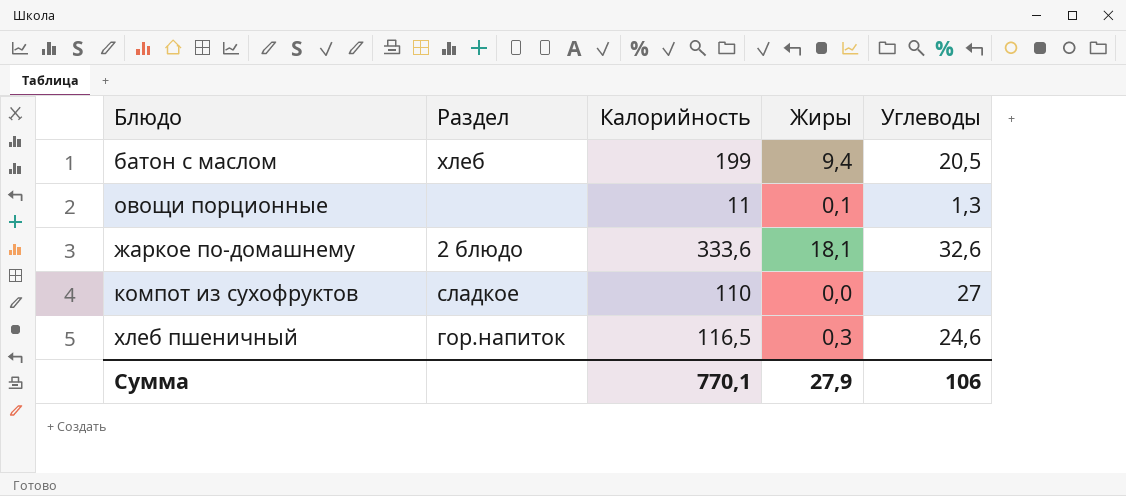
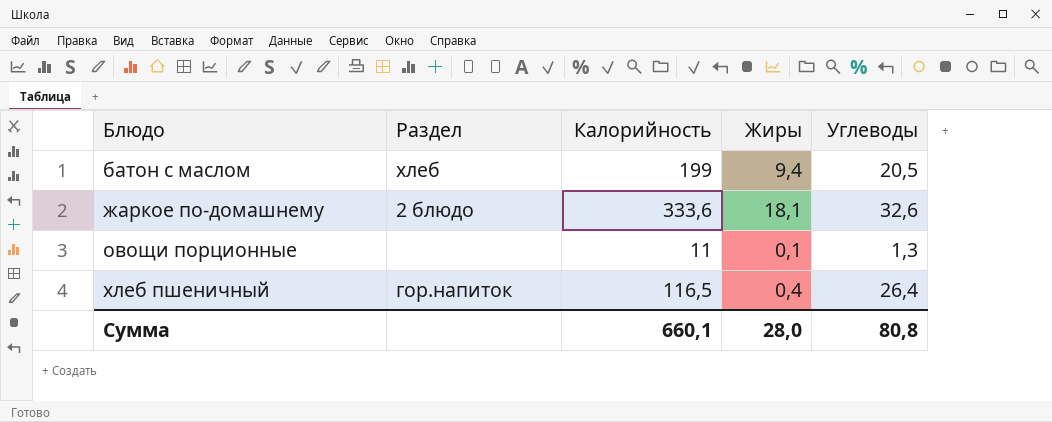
row order: none -> Блюдо ascending
row компот из сухофруктов: сладкое | 110 | 0,0 | 27 -> none
хлеб пшеничный | Жиры: 0,3 -> 0,4
хлеб пшеничный | Углеводы: 24,6 -> 26,4
Сумма | Калорийность: 770,1 -> 660,1
Сумма | Жиры: 27,9 -> 28,0
Сумма | Углеводы: 106 -> 80,8

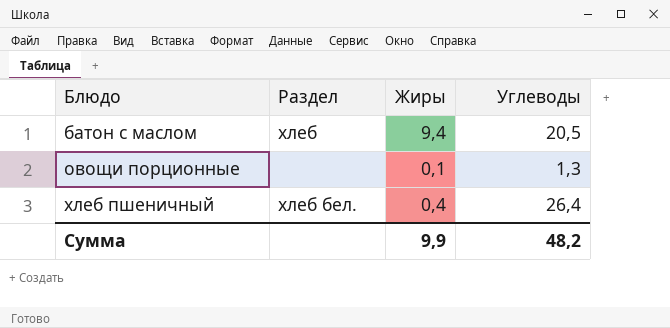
column Калорийность | position: 3 -> none
row жаркое по-домашнему: 2 блюдо | 333,6 | 18,1 | 32,6 -> none
хлеб пшеничный | Раздел: гор.напиток -> хлеб бел.
Сумма | Жиры: 28,0 -> 9,9
Сумма | Углеводы: 80,8 -> 48,2

